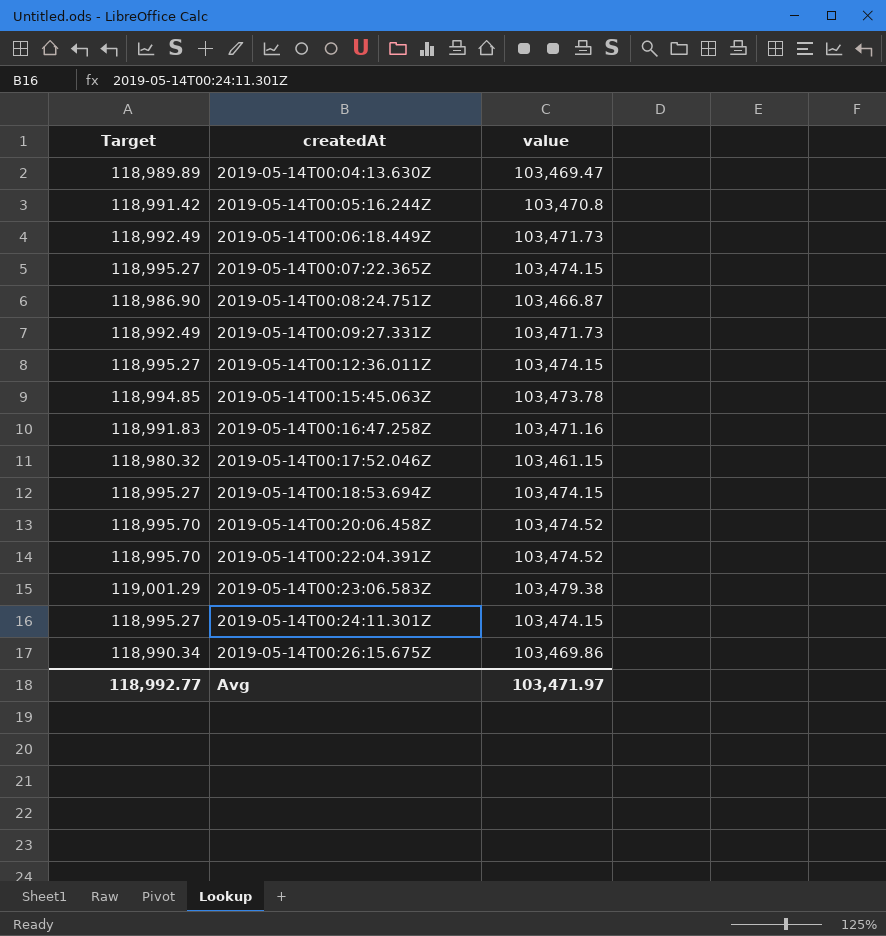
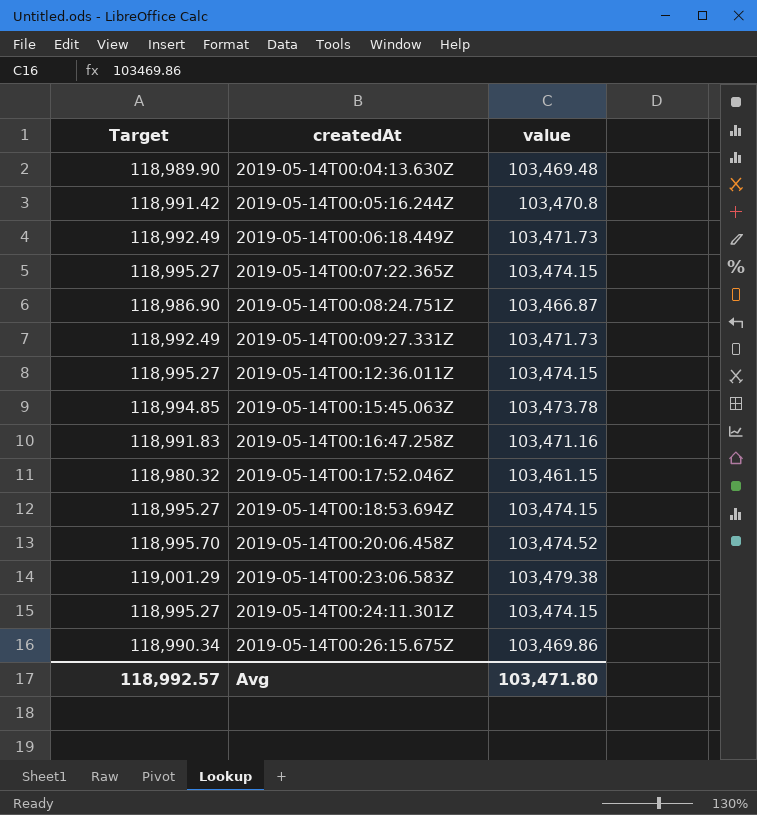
row 2019-05-14T00:22:04.391Z: 118,995.70 | 103,474.52 -> none
2019-05-14T00:04:13.630Z | Target: 118,989.89 -> 118,989.90
2019-05-14T00:04:13.630Z | value: 103,469.47 -> 103,469.48
Avg | Target: 118,992.77 -> 118,992.57
Avg | value: 103,471.97 -> 103,471.80

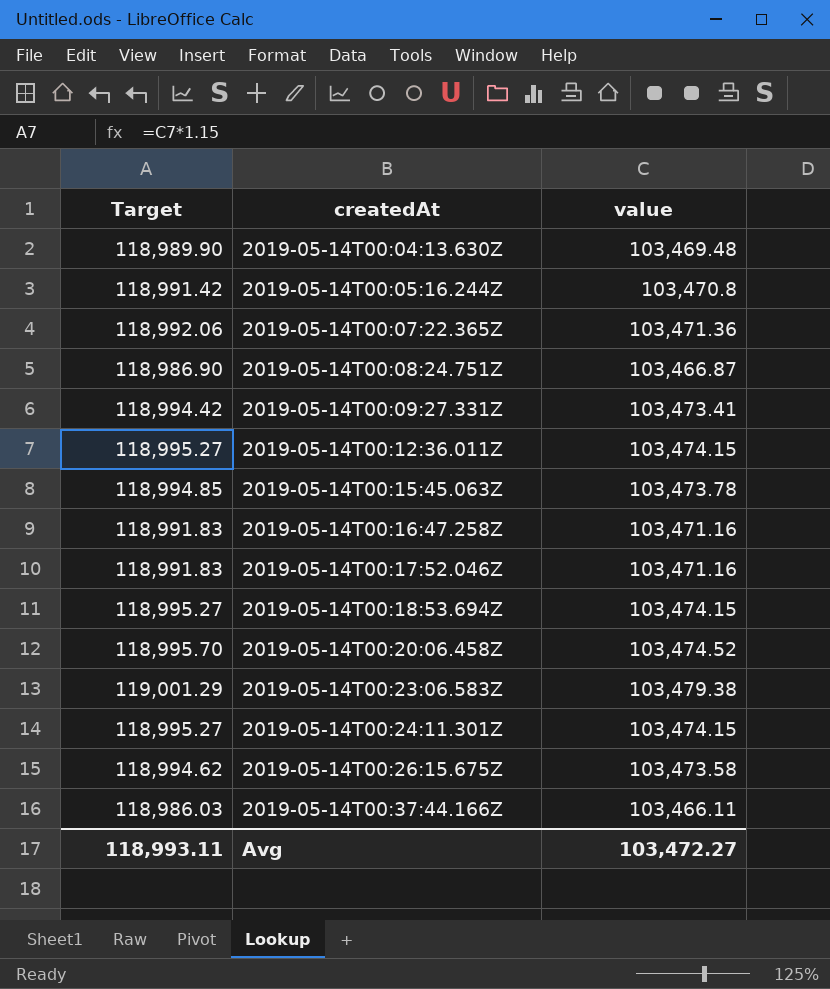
row 2019-05-14T00:06:18.449Z: 118,992.49 | 103,471.73 -> none
2019-05-14T00:07:22.365Z | Target: 118,995.27 -> 118,992.06
2019-05-14T00:07:22.365Z | value: 103,474.15 -> 103,471.36
2019-05-14T00:09:27.331Z | Target: 118,992.49 -> 118,994.42
2019-05-14T00:09:27.331Z | value: 103,471.73 -> 103,473.41
2019-05-14T00:17:52.046Z | Target: 118,980.32 -> 118,991.83
2019-05-14T00:17:52.046Z | value: 103,461.15 -> 103,471.16
2019-05-14T00:26:15.675Z | Target: 118,990.34 -> 118,994.62
2019-05-14T00:26:15.675Z | value: 103,469.86 -> 103,473.58
row 2019-05-14T00:37:44.166Z: none -> 118,986.03 | 103,466.11
Avg | Target: 118,992.57 -> 118,993.11
Avg | value: 103,471.80 -> 103,472.27

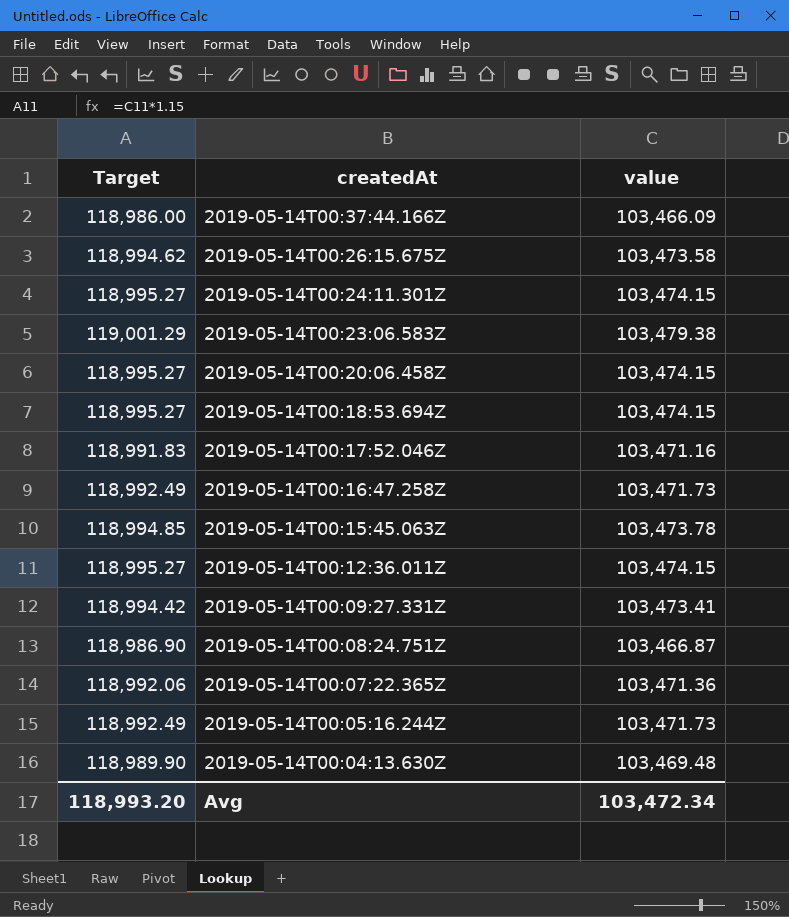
row order: createdAt ascending -> createdAt descending
2019-05-14T00:37:44.166Z | Target: 118,986.03 -> 118,986.00
2019-05-14T00:37:44.166Z | value: 103,466.11 -> 103,466.09
2019-05-14T00:20:06.458Z | Target: 118,995.70 -> 118,995.27
2019-05-14T00:20:06.458Z | value: 103,474.52 -> 103,474.15
2019-05-14T00:16:47.258Z | Target: 118,991.83 -> 118,992.49
2019-05-14T00:16:47.258Z | value: 103,471.16 -> 103,471.73
2019-05-14T00:05:16.244Z | Target: 118,991.42 -> 118,992.49
2019-05-14T00:05:16.244Z | value: 103,470.8 -> 103,471.73
Avg | Target: 118,993.11 -> 118,993.20
Avg | value: 103,472.27 -> 103,472.34

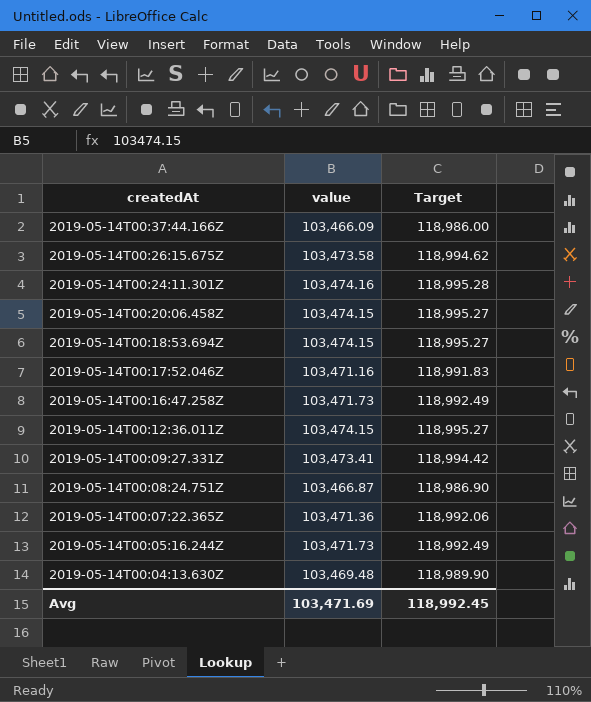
column Target | position: 1 -> 3
row 2019-05-14T00:23:06.583Z: 119,001.29 | 103,479.38 -> none
row 2019-05-14T00:15:45.063Z: 118,994.85 | 103,473.78 -> none
2019-05-14T00:24:11.301Z | value: 103,474.15 -> 103,474.16
2019-05-14T00:24:11.301Z | Target: 118,995.27 -> 118,995.28
Avg | value: 103,472.34 -> 103,471.69
Avg | Target: 118,993.20 -> 118,992.45

